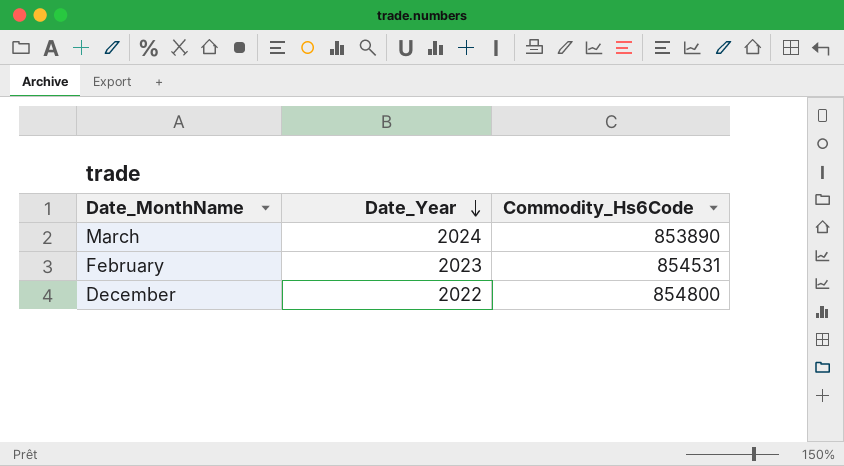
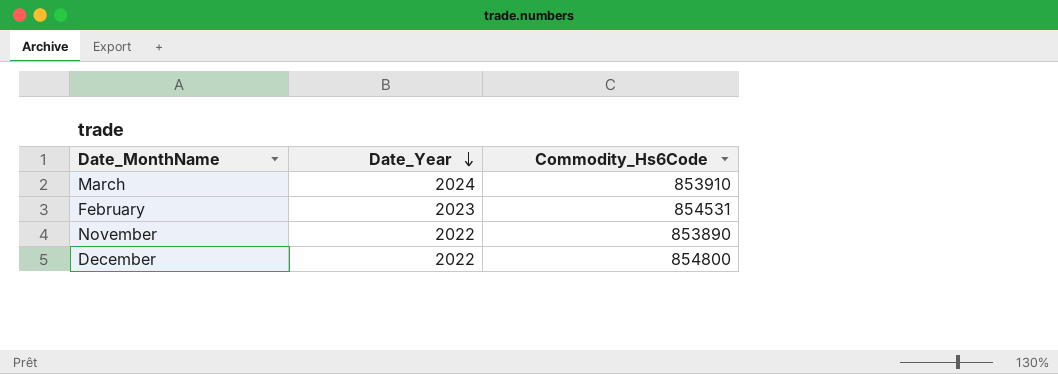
March | Commodity_Hs6Code: 853890 -> 853910
row November: none -> 2022 | 853890

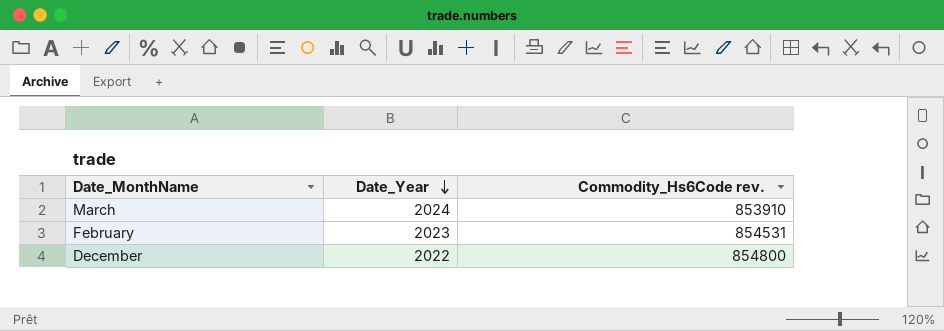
column name: Commodity_Hs6Code -> Commodity_Hs6Code rev.
row November: 2022 | 853890 -> none

